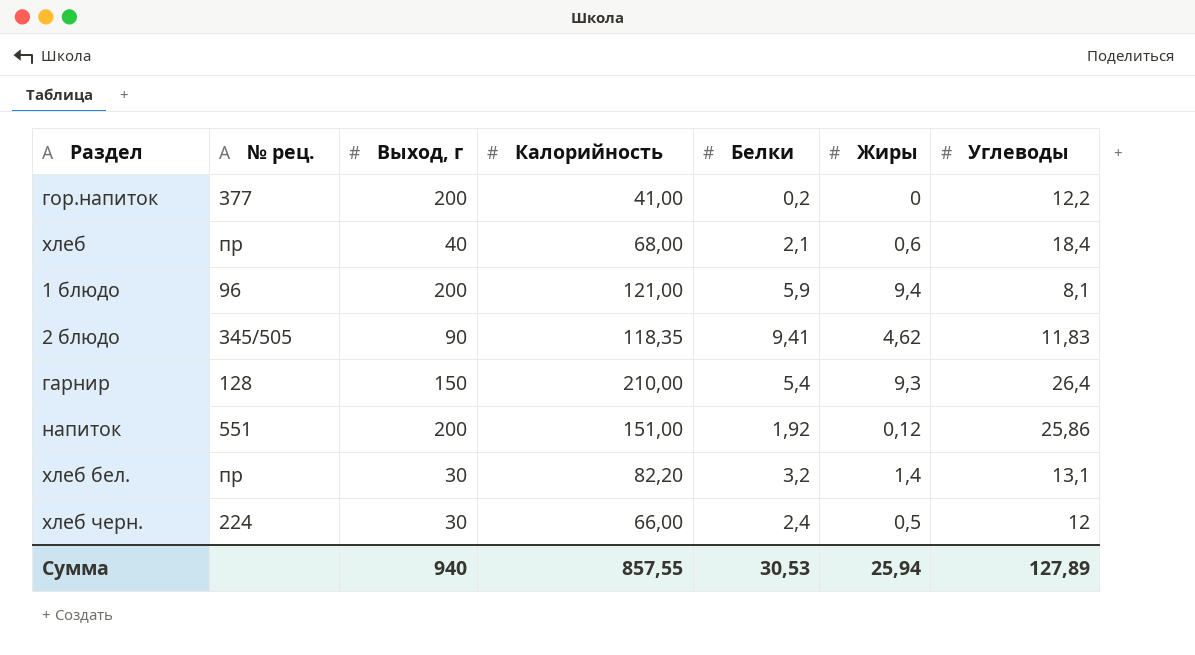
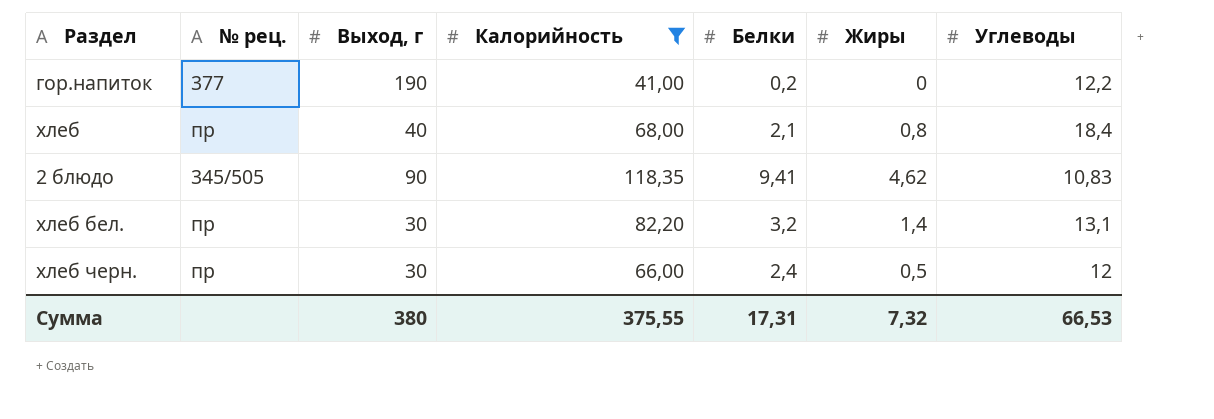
filter: none -> Калорийность <= 118,35
гор.напиток | Выход, г: 200 -> 190
хлеб | Жиры: 0,6 -> 0,8
2 блюдо | Углеводы: 11,83 -> 10,83
хлеб черн. | № рец.: 224 -> пр
Сумма | Выход, г: 940 -> 380
Сумма | Калорийность: 857,55 -> 375,55
Сумма | Белки: 30,53 -> 17,31
Сумма | Жиры: 25,94 -> 7,32
Сумма | Углеводы: 127,89 -> 66,53

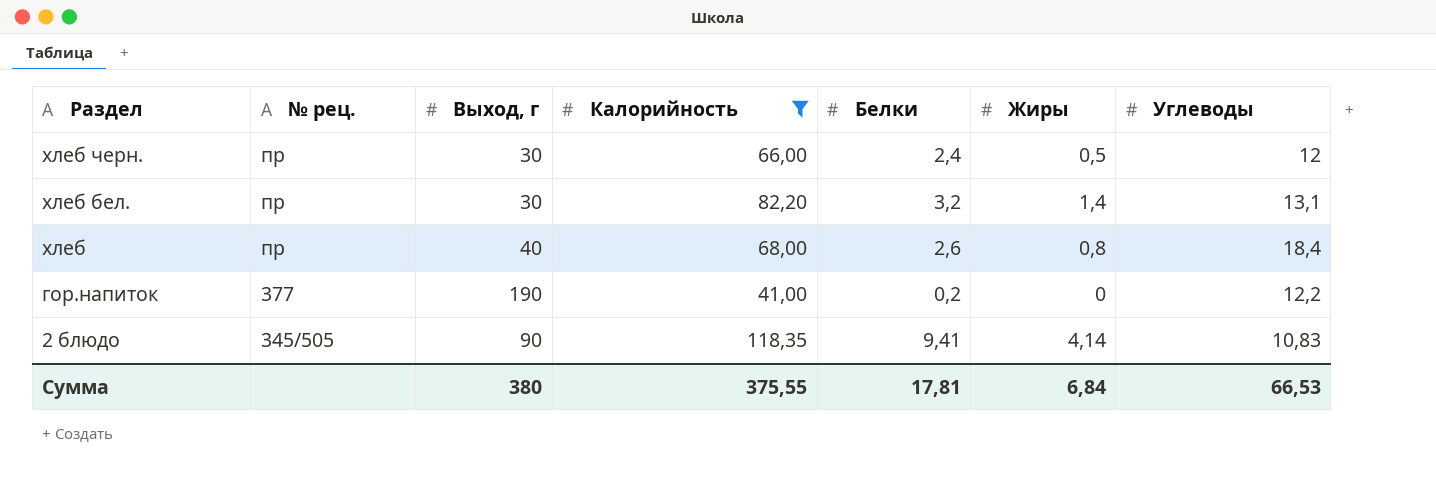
row order: none -> Раздел descending
хлеб | Белки: 2,1 -> 2,6
2 блюдо | Жиры: 4,62 -> 4,14
Сумма | Белки: 17,31 -> 17,81
Сумма | Жиры: 7,32 -> 6,84

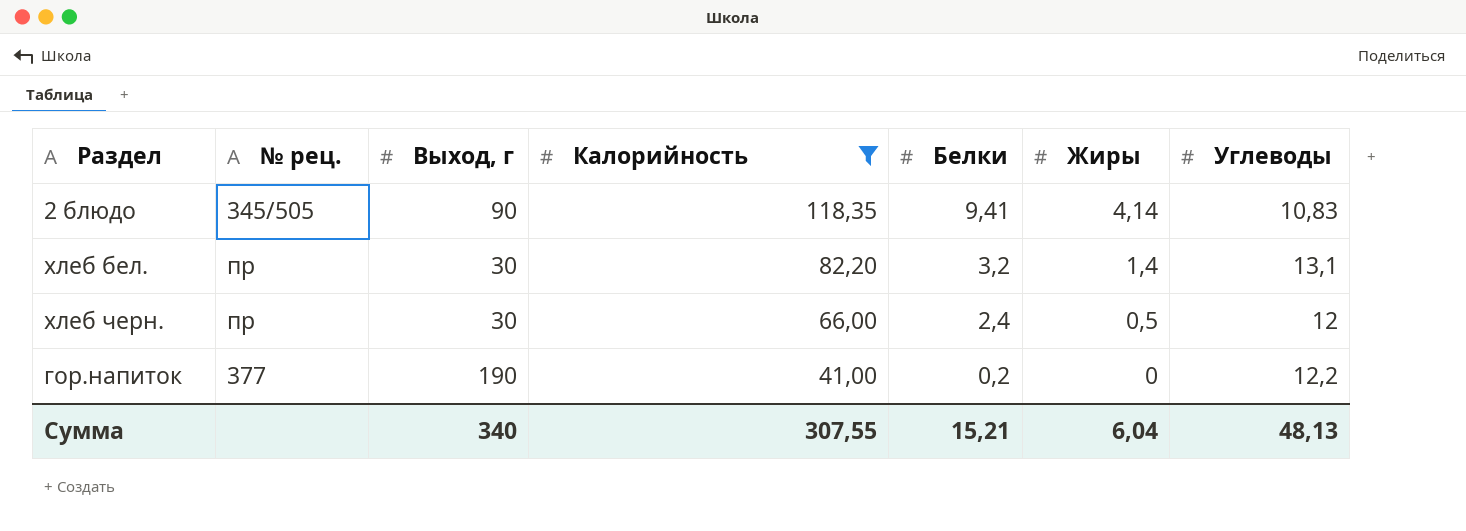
row order: Раздел descending -> Калорийность descending
row хлеб: пр | 40 | 68,00 | 2,6 | 0,8 | 18,4 -> none
Сумма | Выход, г: 380 -> 340
Сумма | Калорийность: 375,55 -> 307,55
Сумма | Белки: 17,81 -> 15,21
Сумма | Жиры: 6,84 -> 6,04
Сумма | Углеводы: 66,53 -> 48,13

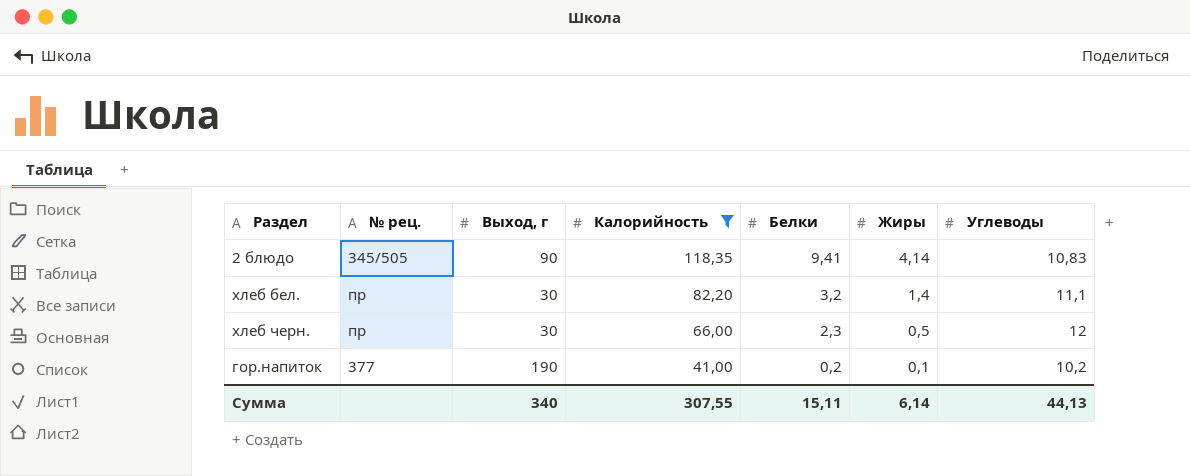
хлеб бел. | Углеводы: 13,1 -> 11,1
хлеб черн. | Белки: 2,4 -> 2,3
гор.напиток | Жиры: 0 -> 0,1
гор.напиток | Углеводы: 12,2 -> 10,2
Сумма | Белки: 15,21 -> 15,11
Сумма | Жиры: 6,04 -> 6,14
Сумма | Углеводы: 48,13 -> 44,13

